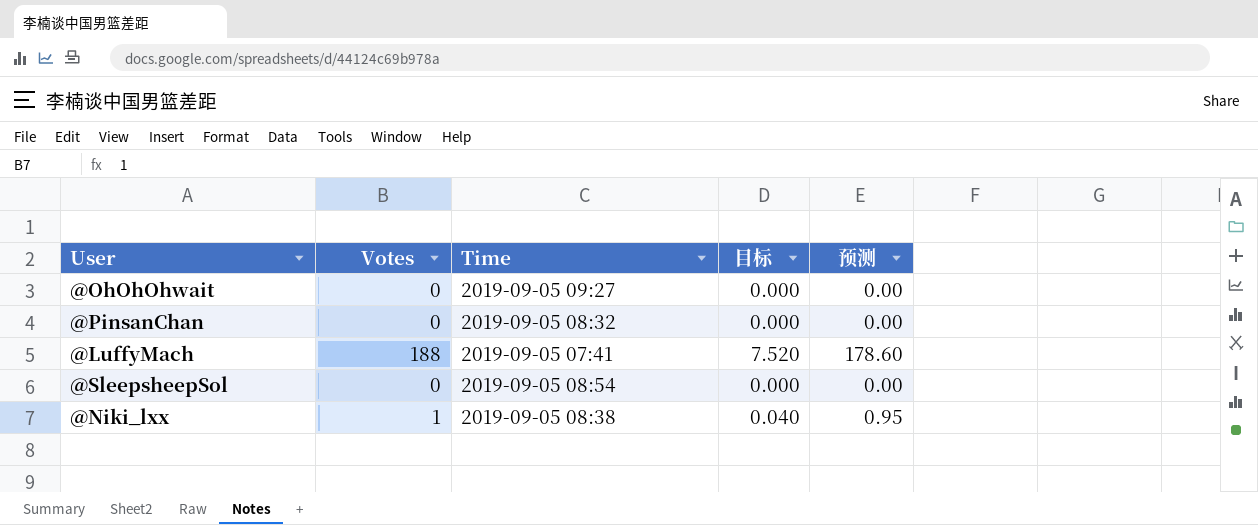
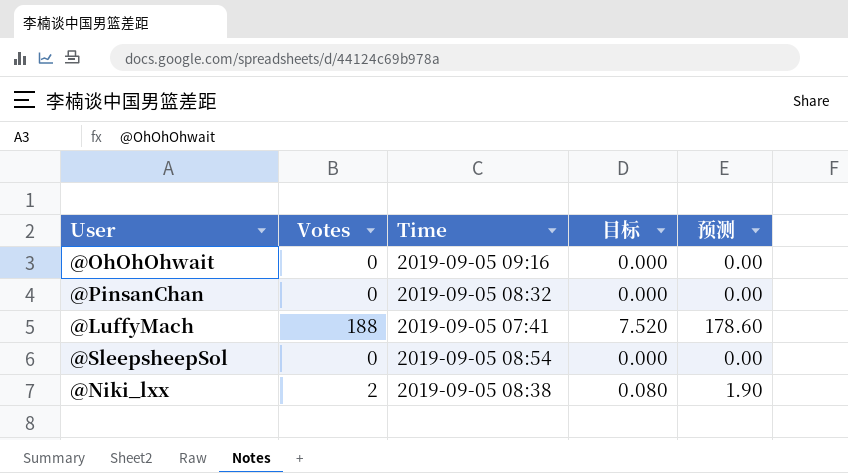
@OhOhOhwait | Time: 2019-09-05 09:27 -> 2019-09-05 09:16
@Niki_lxx | Votes: 1 -> 2
@Niki_lxx | 目标: 0.040 -> 0.080
@Niki_lxx | 预测: 0.95 -> 1.90

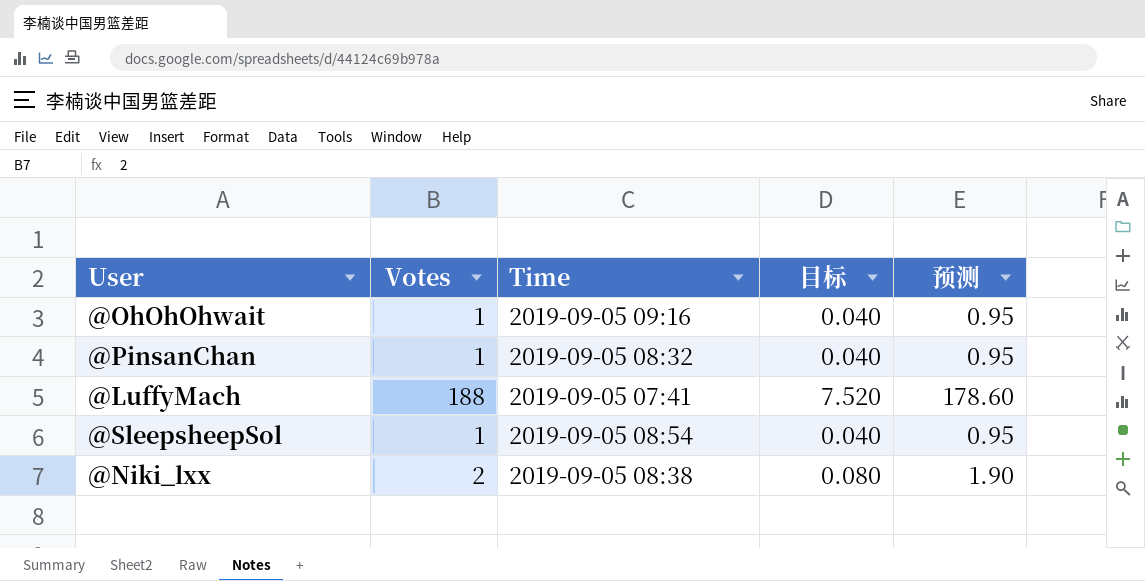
@OhOhOhwait | Votes: 0 -> 1
@OhOhOhwait | 目标: 0.000 -> 0.040
@OhOhOhwait | 预测: 0.00 -> 0.95
@PinsanChan | Votes: 0 -> 1
@PinsanChan | 目标: 0.000 -> 0.040
@PinsanChan | 预测: 0.00 -> 0.95
@SleepsheepSol | Votes: 0 -> 1
@SleepsheepSol | 目标: 0.000 -> 0.040
@SleepsheepSol | 预测: 0.00 -> 0.95

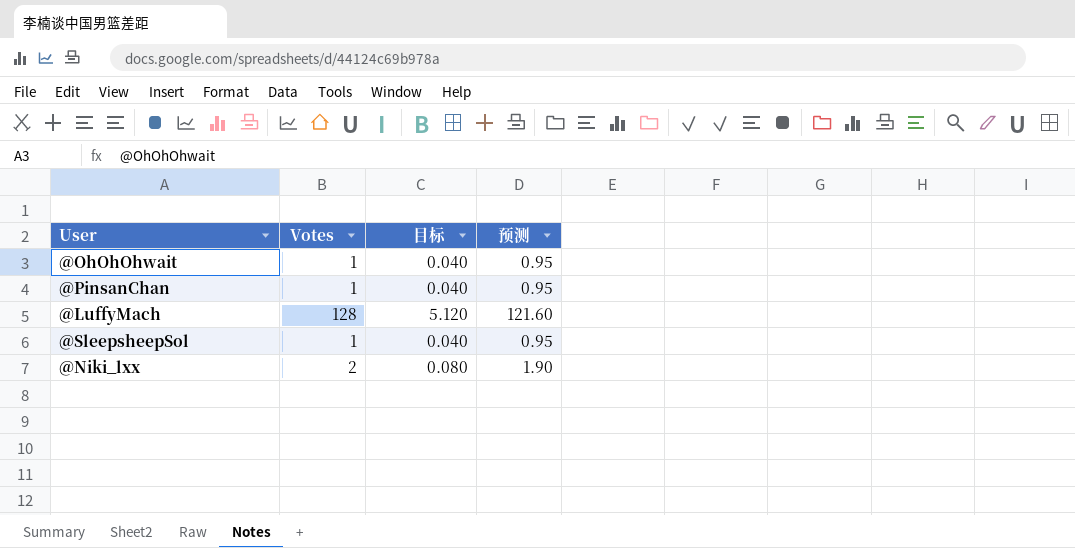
column Time | position: 3 -> none
@LuffyMach | Votes: 188 -> 128
@LuffyMach | 目标: 7.520 -> 5.120
@LuffyMach | 预测: 178.60 -> 121.60

